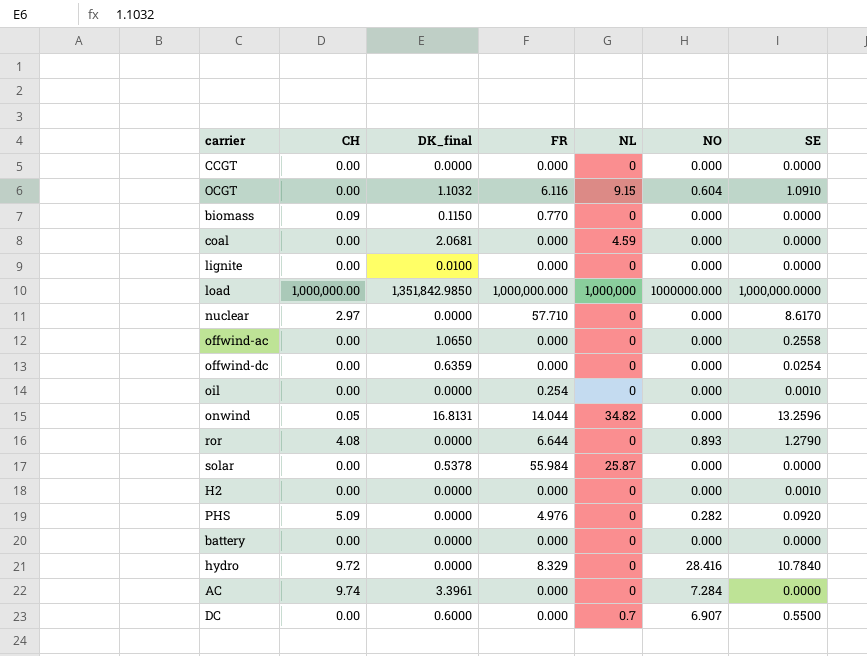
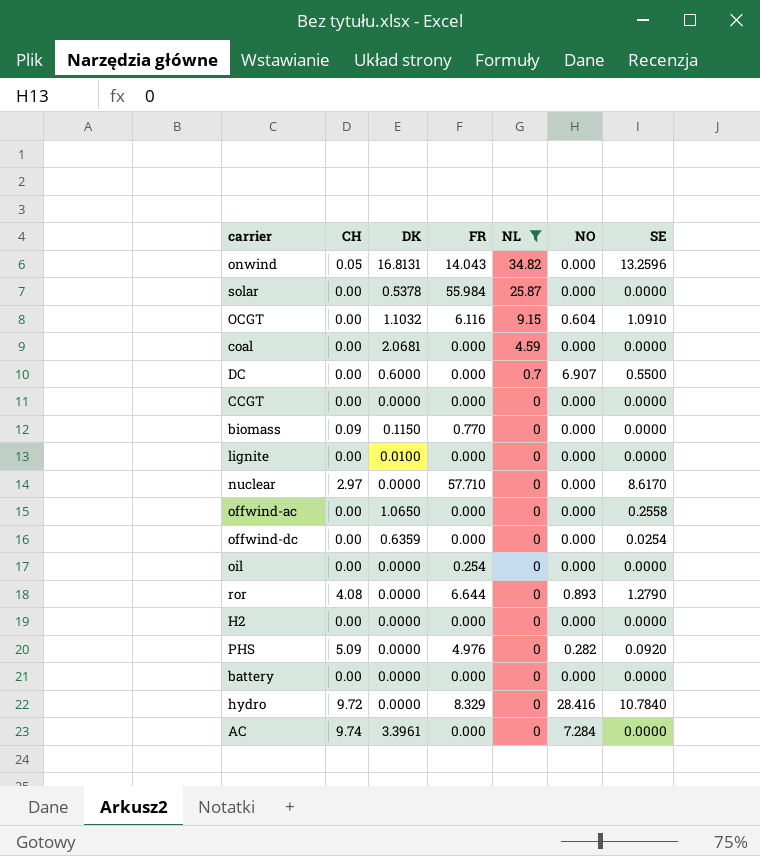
filter: none -> NL != 1,000,000
row order: none -> NL descending
column name: DK_final -> DK
onwind | FR: 14.044 -> 14.043
oil | SE: 0.0010 -> 0.0000
H2 | SE: 0.0010 -> 0.0000

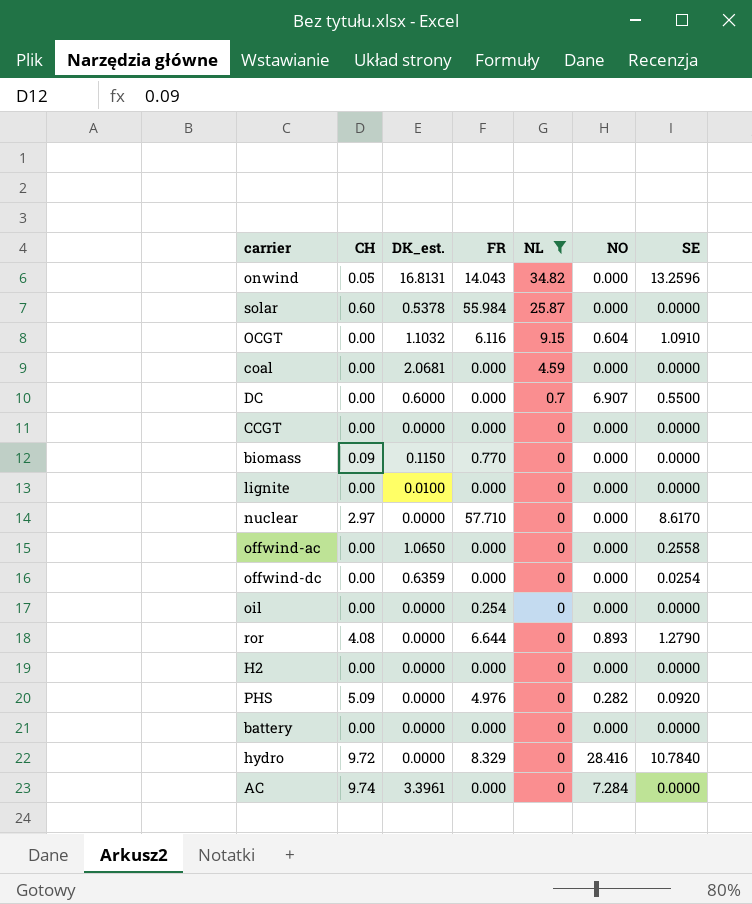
column name: DK -> DK_est.
solar | CH: 0.00 -> 0.60

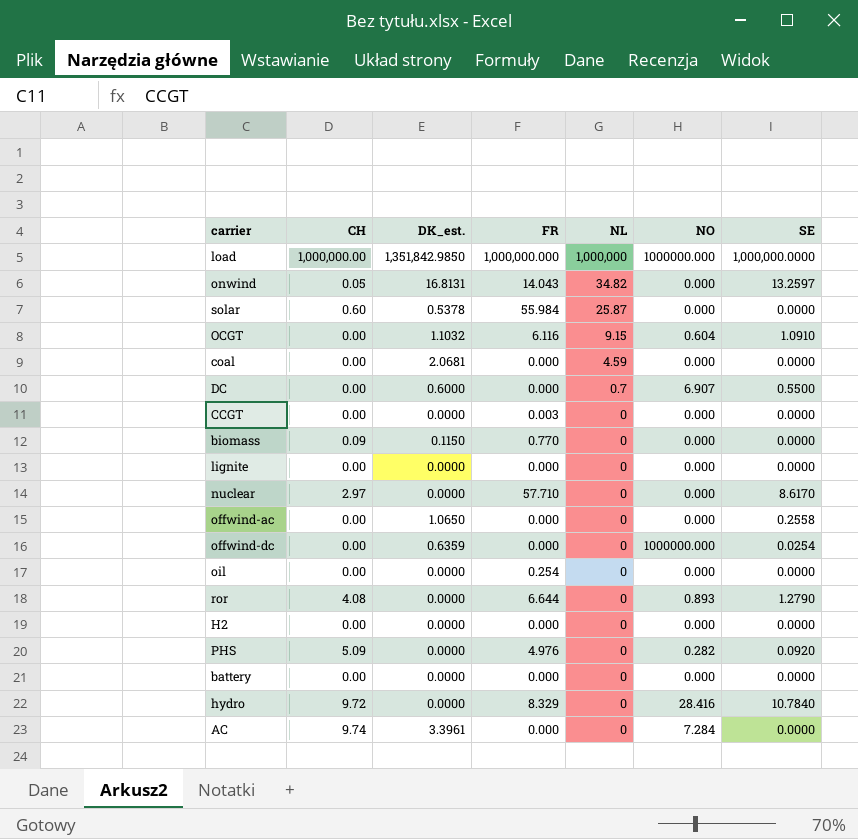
filter: NL != 1,000,000 -> none
onwind | SE: 13.2596 -> 13.2597
CCGT | FR: 0.000 -> 0.003
lignite | DK_est.: 0.0100 -> 0.0000
offwind-dc | NO: 0.000 -> 1000000.000

